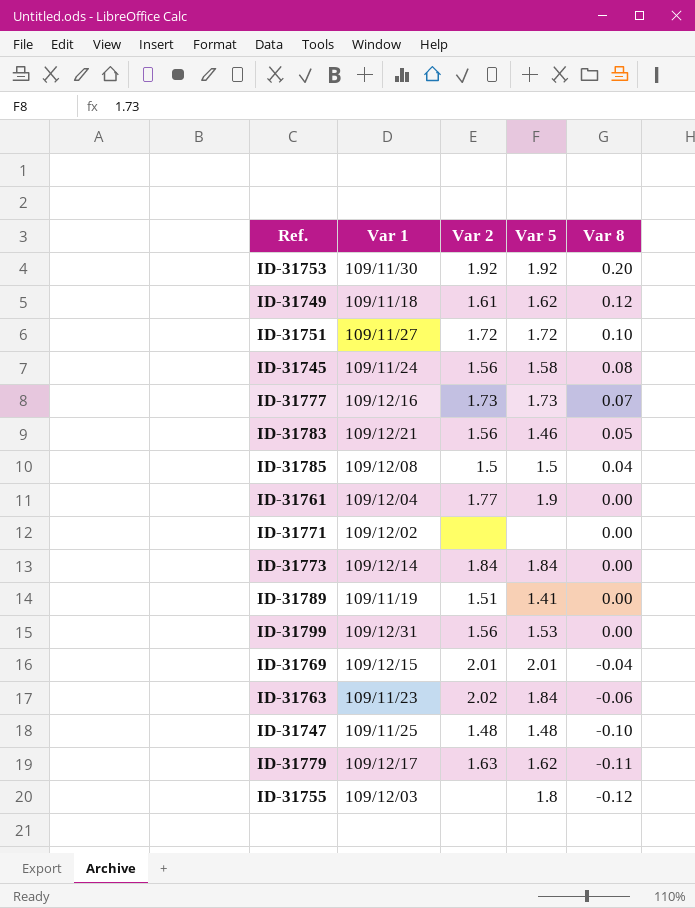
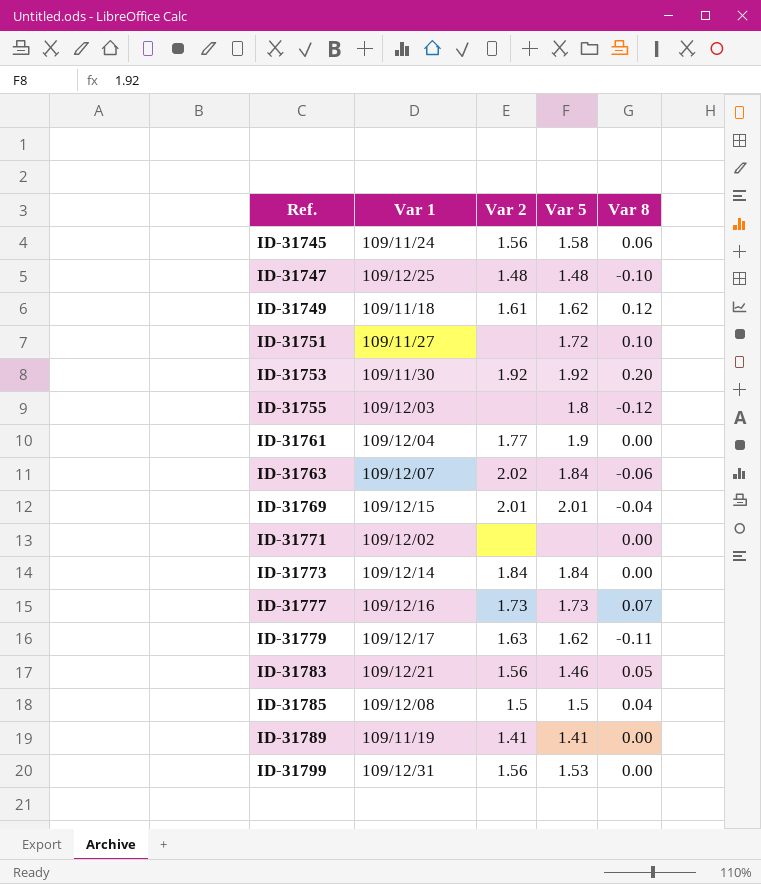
row order: Var 8 descending -> Ref. ascending
ID-31745 | Var 8: 0.08 -> 0.06
ID-31747 | Var 1: 109/11/25 -> 109/12/25
ID-31751 | Var 2: 1.72 -> none
ID-31763 | Var 1: 109/11/23 -> 109/12/07
ID-31789 | Var 2: 1.51 -> 1.41

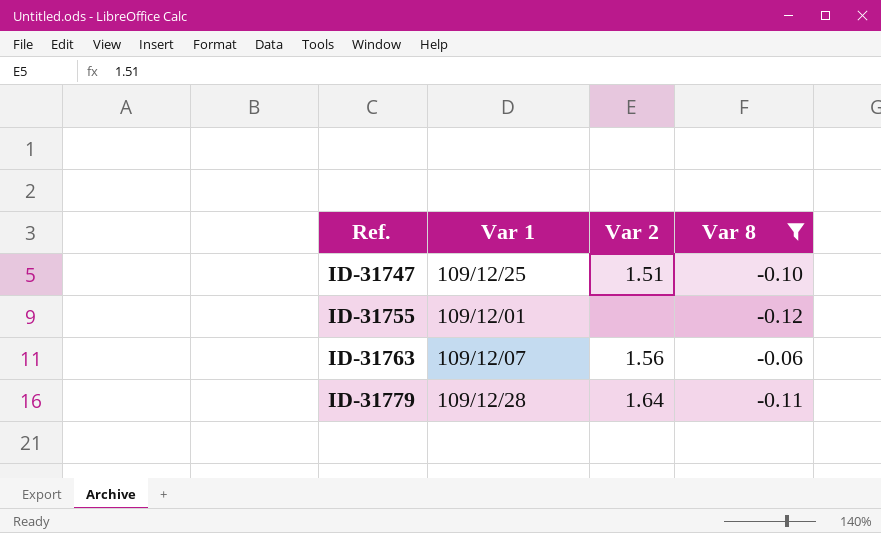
filter: none -> Var 8 <= -0.06
column Var 5 | position: 4 -> none
ID-31747 | Var 2: 1.48 -> 1.51
ID-31755 | Var 1: 109/12/03 -> 109/12/01
ID-31763 | Var 2: 2.02 -> 1.56
ID-31779 | Var 1: 109/12/17 -> 109/12/28
ID-31779 | Var 2: 1.63 -> 1.64

